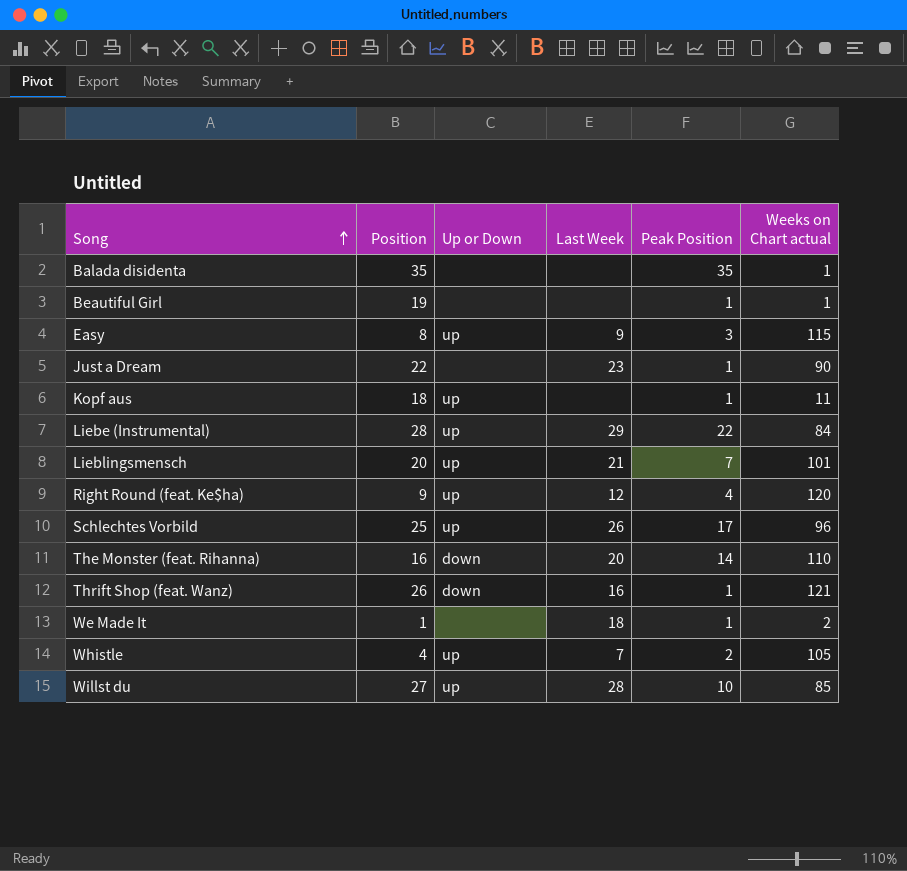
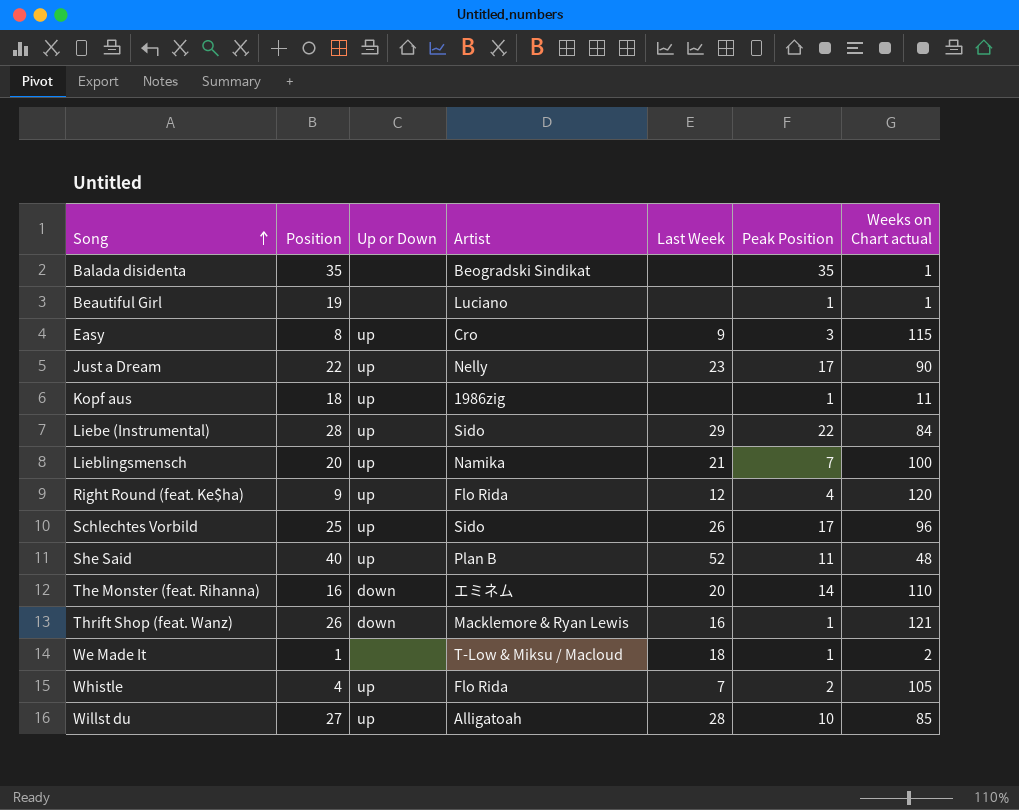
column Artist | position: none -> 4
Just a Dream | Up or Down: none -> up
Just a Dream | Peak Position: 1 -> 17
Lieblingsmensch | Weeks on Chart actual: 101 -> 100
row She Said: none -> 40 | up | Plan B | 52 | 11 | 48

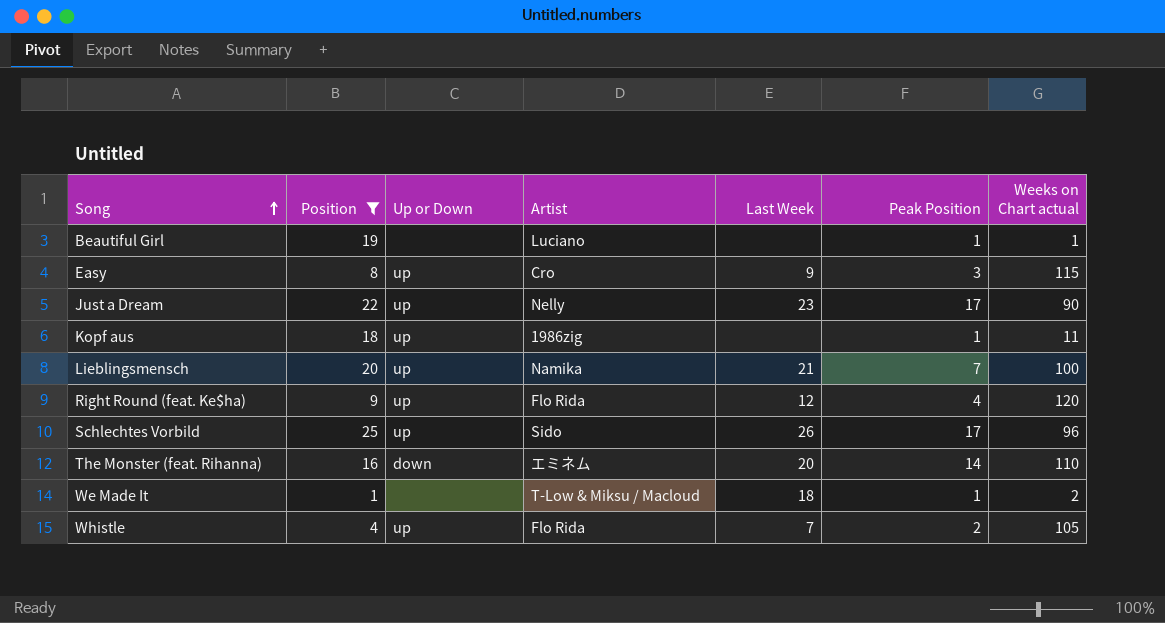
filter: none -> Position <= 25

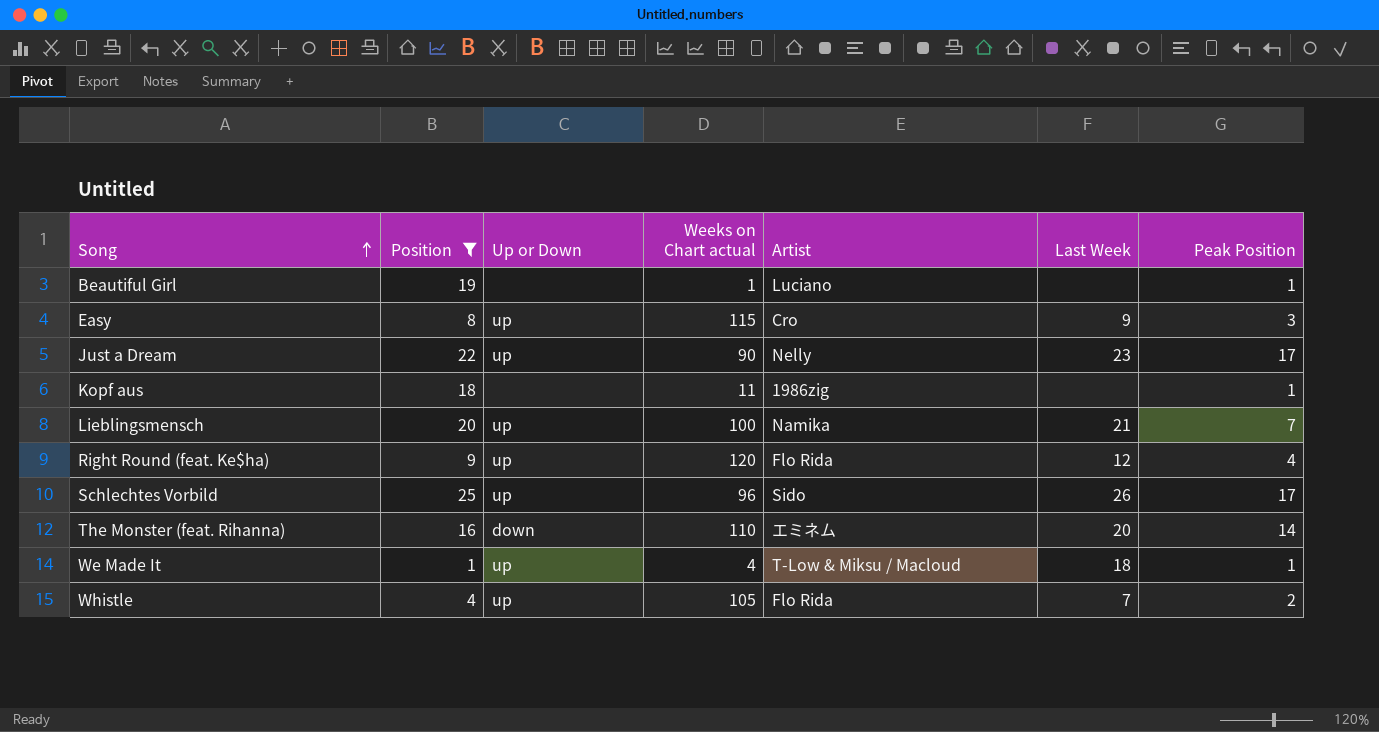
column Weeks on Chart actual | position: 7 -> 4
Kopf aus | Up or Down: up -> none
We Made It | Up or Down: none -> up
We Made It | Weeks on Chart actual: 2 -> 4

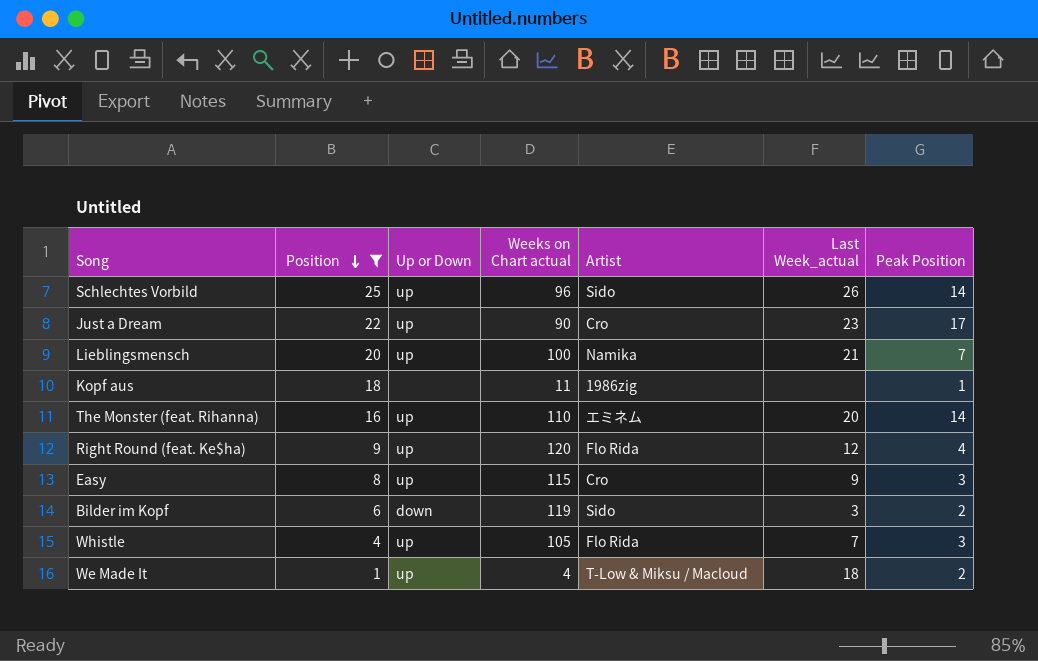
row order: Song ascending -> Position descending
column name: Last Week -> Last Week_actual
row Beautiful Girl: 19 | none | 1 | Luciano | none | 1 -> none
Schlechtes Vorbild | Peak Position: 17 -> 14
Just a Dream | Artist: Nelly -> Cro
The Monster (feat. Rihanna) | Up or Down: down -> up
row Bilder im Kopf: none -> 6 | down | 119 | Sido | 3 | 2
Whistle | Peak Position: 2 -> 3
We Made It | Peak Position: 1 -> 2

